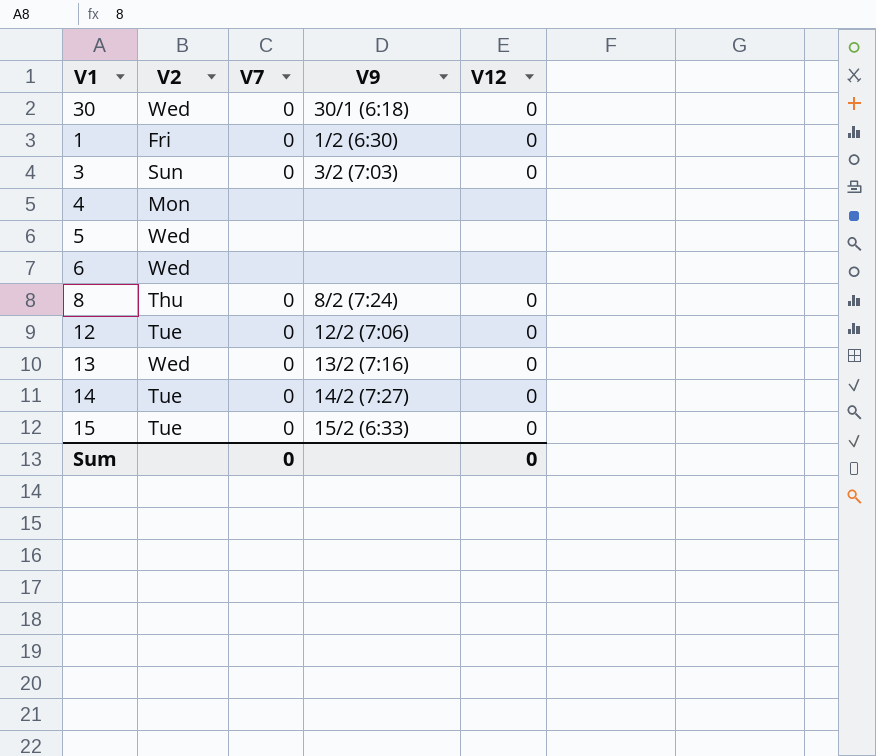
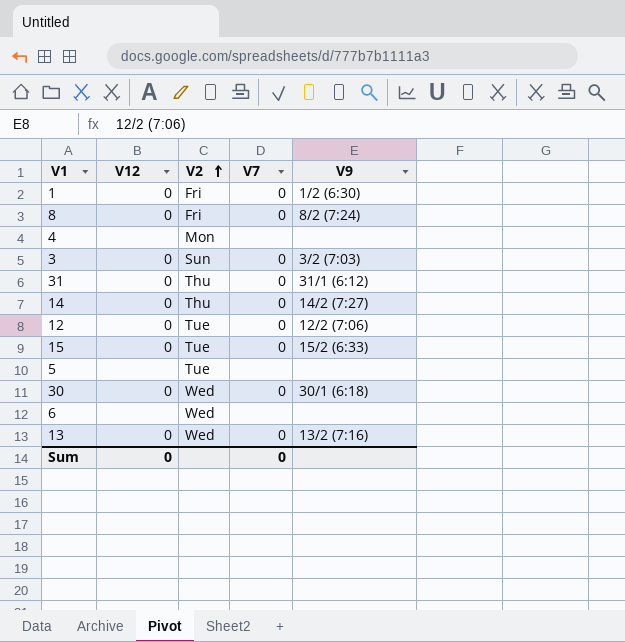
row order: none -> V2 ascending
column V12 | position: 5 -> 2
8 | V2: Thu -> Fri
row 31: none -> 0 | Thu | 0 | 31/1 (6:12)
14 | V2: Tue -> Thu
5 | V2: Wed -> Tue

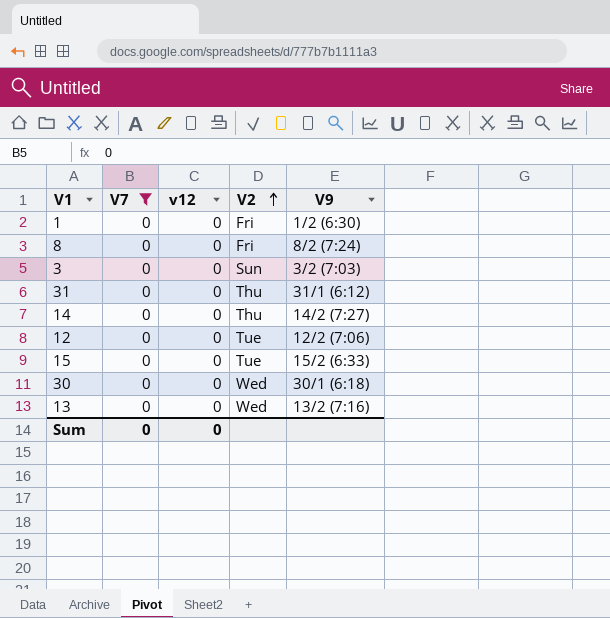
filter: none -> V7 = 0
column V7 | position: 4 -> 2
column name: V12 -> v12

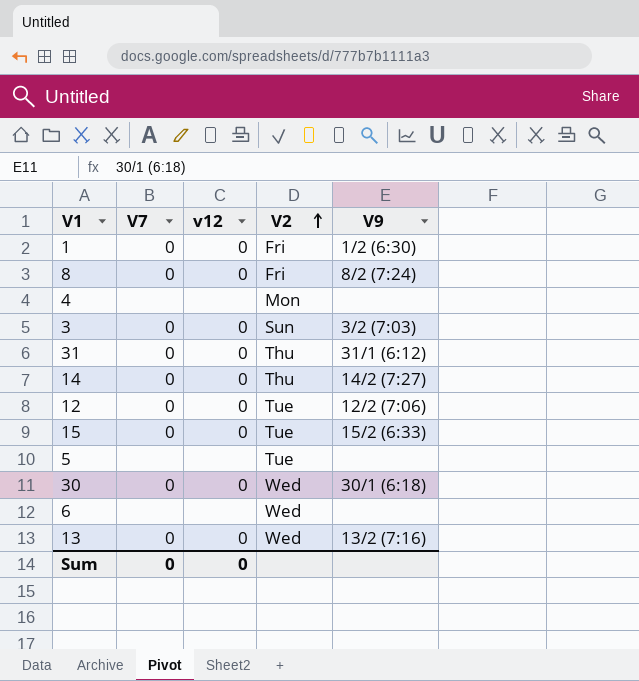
filter: V7 = 0 -> none

